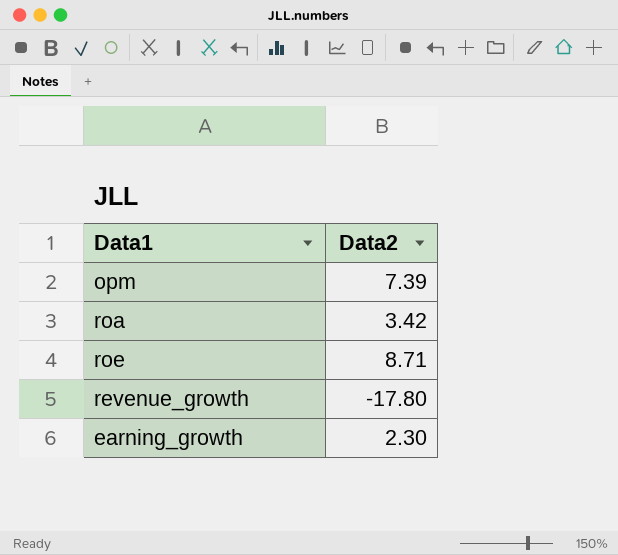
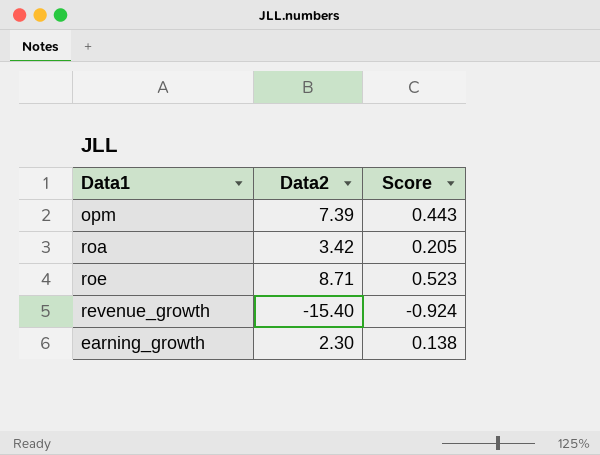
column Score | formula: none -> [Data2] * 0.06
revenue_growth | Data2: -17.80 -> -15.40

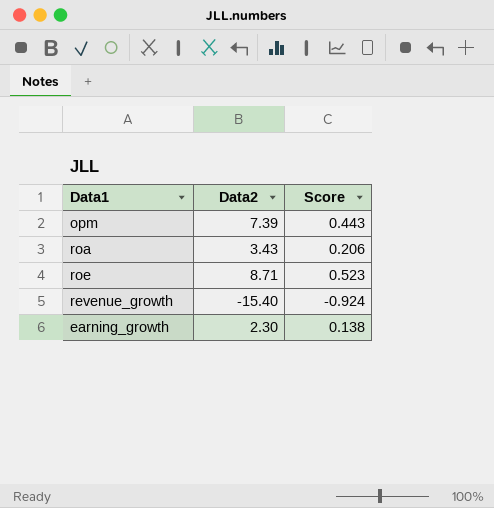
roa | Data2: 3.42 -> 3.43
roa | Score: 0.205 -> 0.206

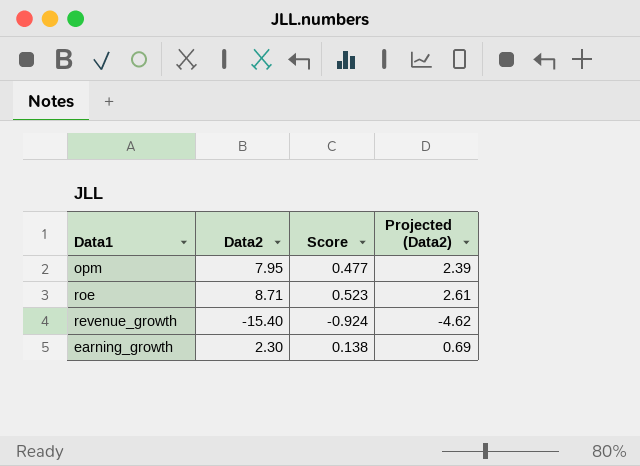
column Projected (Data2) | formula: none -> [Data2] * 0.3
row roa: 3.43 | 0.206 -> none
opm | Data2: 7.39 -> 7.95
opm | Score: 0.443 -> 0.477

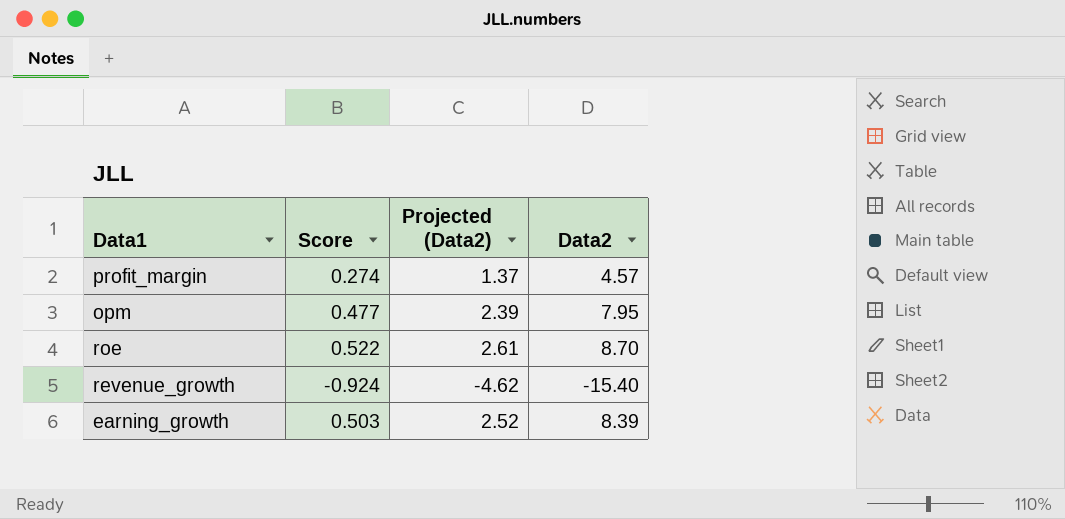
column Data2 | position: 2 -> 4
row profit_margin: none -> 0.274 | 1.37 | 4.57
roe | Score: 0.523 -> 0.522
roe | Data2: 8.71 -> 8.70
earning_growth | Score: 0.138 -> 0.503
earning_growth | Projected (Data2): 0.69 -> 2.52
earning_growth | Data2: 2.30 -> 8.39

